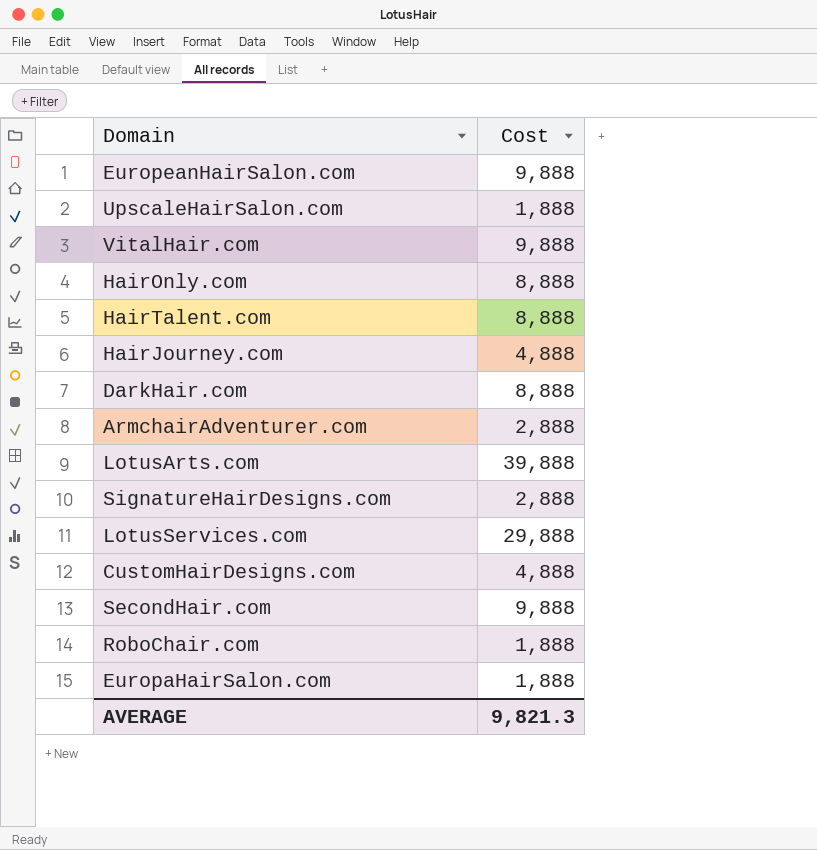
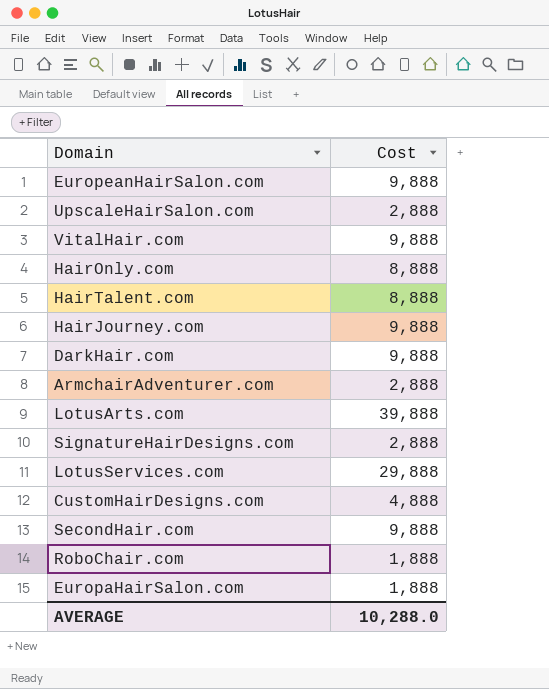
UpscaleHairSalon.com | Cost: 1,888 -> 2,888
HairJourney.com | Cost: 4,888 -> 9,888
DarkHair.com | Cost: 8,888 -> 9,888
AVERAGE | Cost: 9,821.3 -> 10,288.0

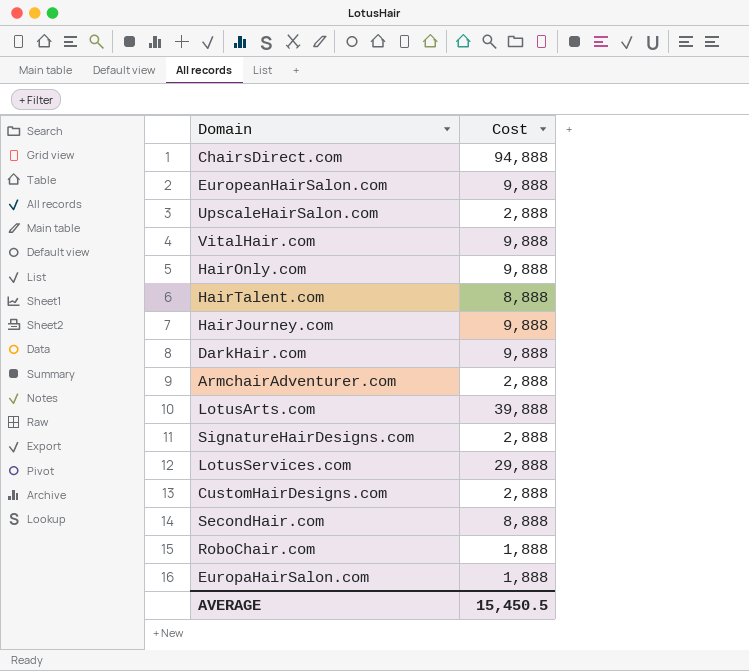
row ChairsDirect.com: none -> 94,888
HairOnly.com | Cost: 8,888 -> 9,888
CustomHairDesigns.com | Cost: 4,888 -> 2,888
SecondHair.com | Cost: 9,888 -> 8,888
AVERAGE | Cost: 10,288.0 -> 15,450.5

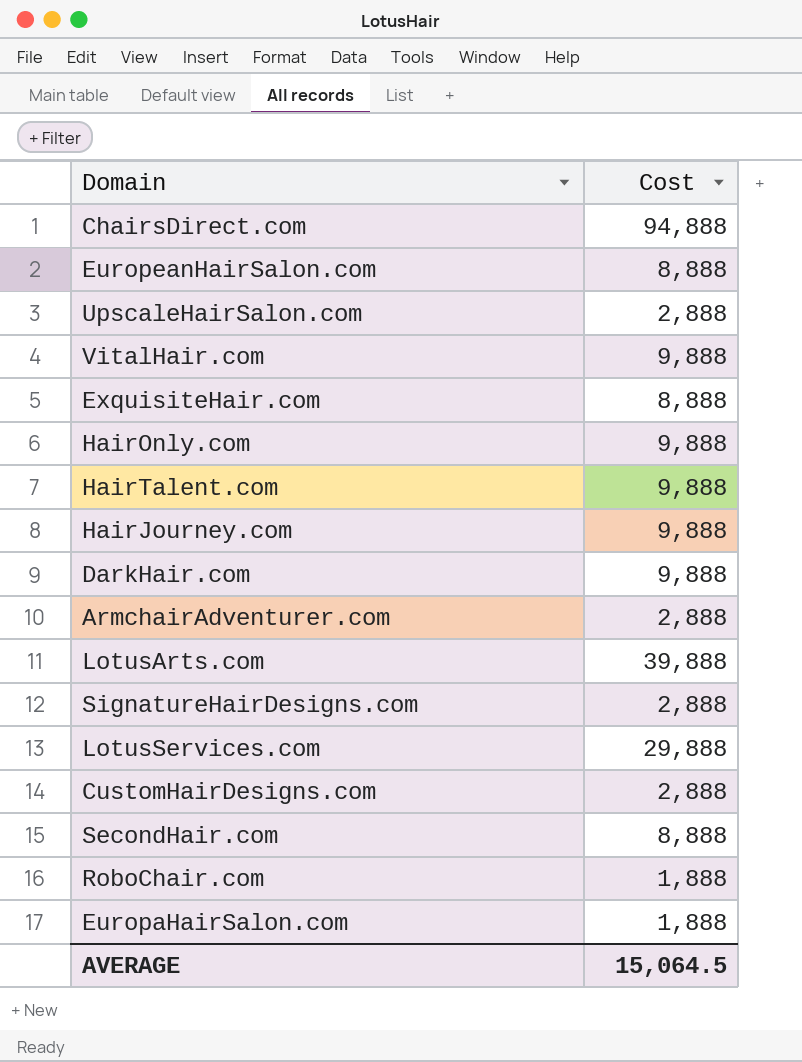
EuropeanHairSalon.com | Cost: 9,888 -> 8,888
row ExquisiteHair.com: none -> 8,888
HairTalent.com | Cost: 8,888 -> 9,888
AVERAGE | Cost: 15,450.5 -> 15,064.5

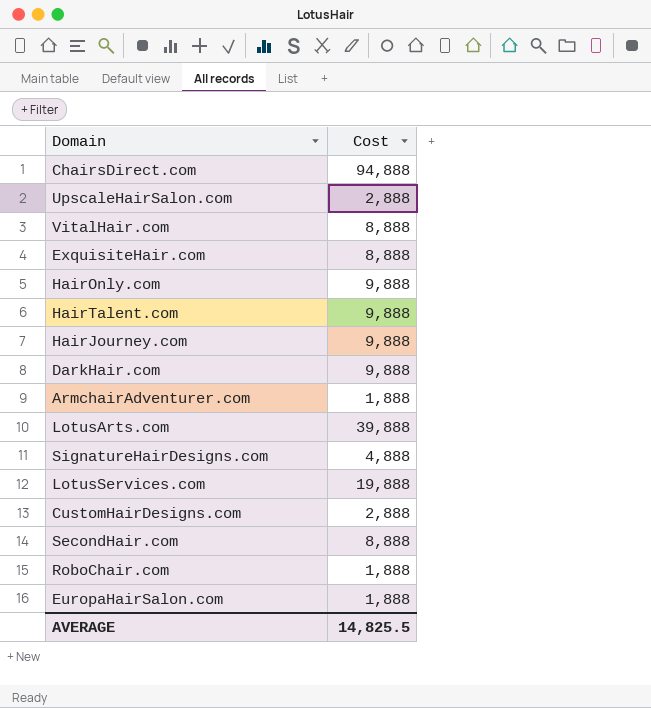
row EuropeanHairSalon.com: 8,888 -> none
VitalHair.com | Cost: 9,888 -> 8,888
ArmchairAdventurer.com | Cost: 2,888 -> 1,888
SignatureHairDesigns.com | Cost: 2,888 -> 4,888
LotusServices.com | Cost: 29,888 -> 19,888
AVERAGE | Cost: 15,064.5 -> 14,825.5

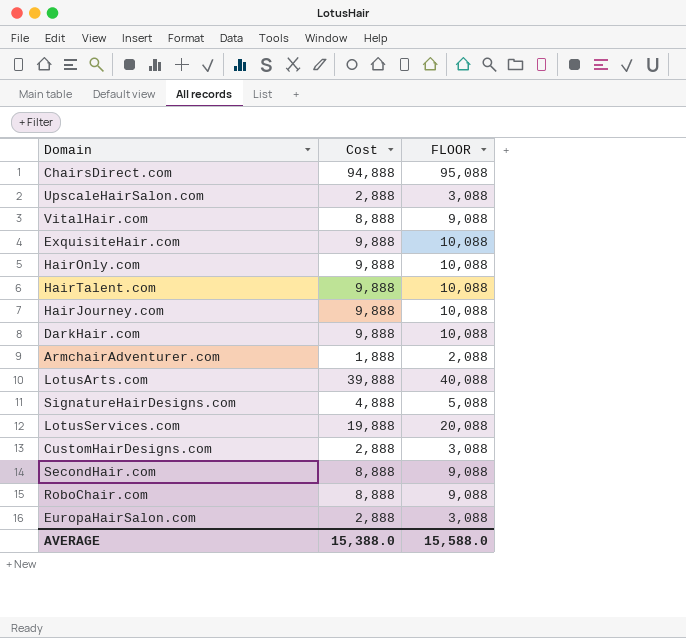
column FLOOR | formula: none -> [Cost] + 200
ExquisiteHair.com | Cost: 8,888 -> 9,888
RoboChair.com | Cost: 1,888 -> 8,888
EuropaHairSalon.com | Cost: 1,888 -> 2,888
AVERAGE | Cost: 14,825.5 -> 15,388.0

